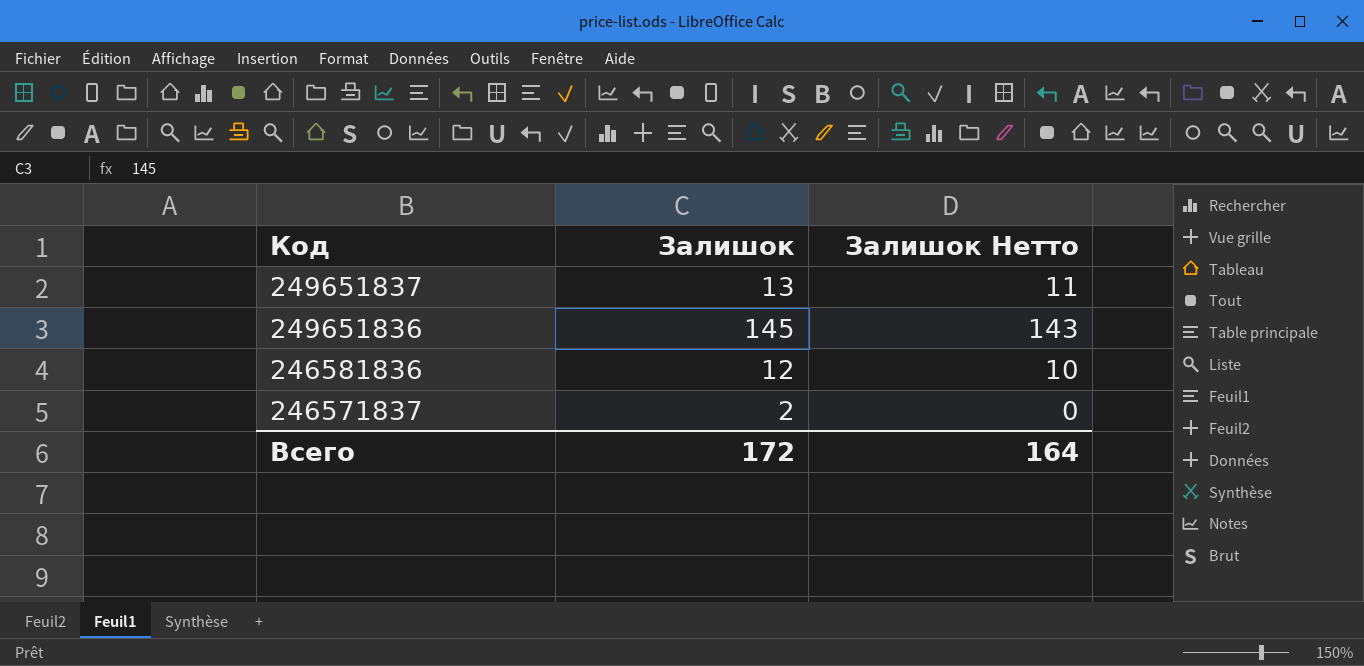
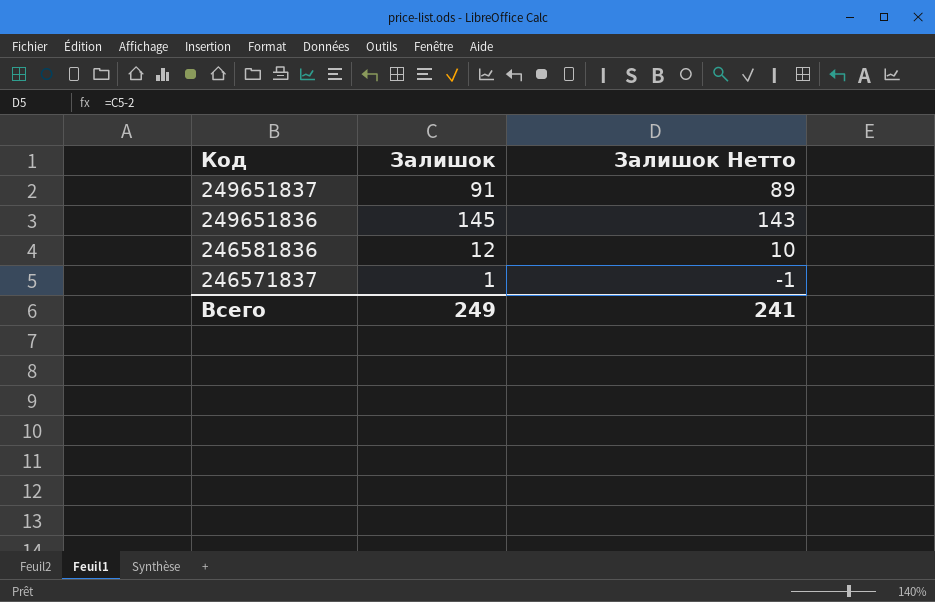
249651837 | Залишок: 13 -> 91
249651837 | Залишок Нетто: 11 -> 89
246571837 | Залишок: 2 -> 1
246571837 | Залишок Нетто: 0 -> -1
Всего | Залишок: 172 -> 249
Всего | Залишок Нетто: 164 -> 241

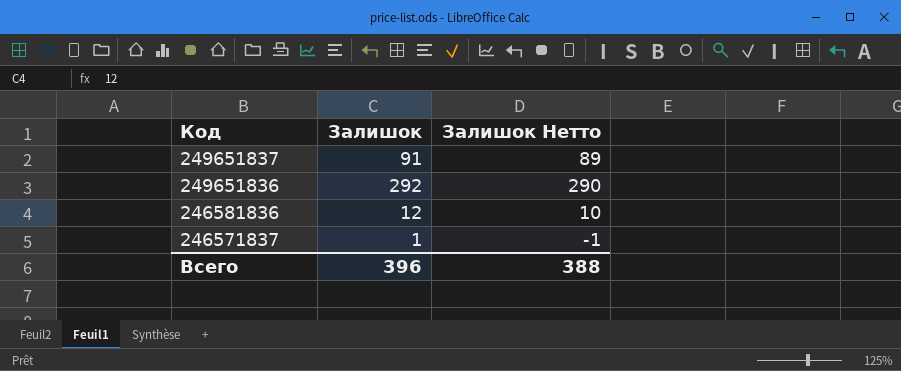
249651836 | Залишок: 145 -> 292
249651836 | Залишок Нетто: 143 -> 290
Всего | Залишок: 249 -> 396
Всего | Залишок Нетто: 241 -> 388

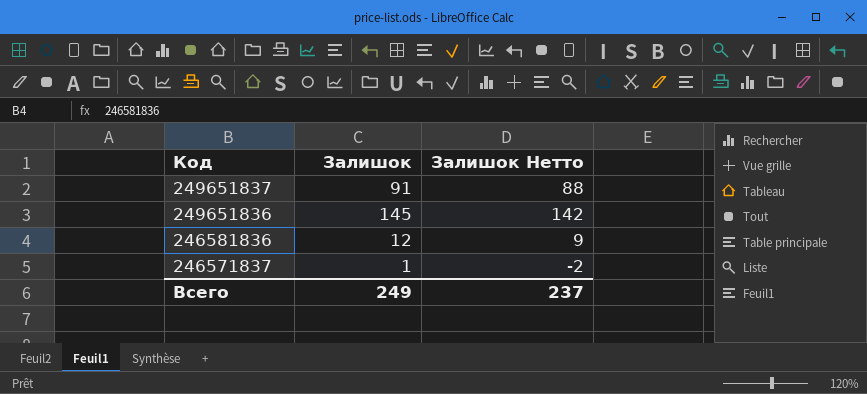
column Залишок Нетто | formula: [Залишок] - 2 -> [Залишок] - 3
249651836 | Залишок: 292 -> 145
Всего | Залишок: 396 -> 249
Всего | Залишок Нетто: 388 -> 237

